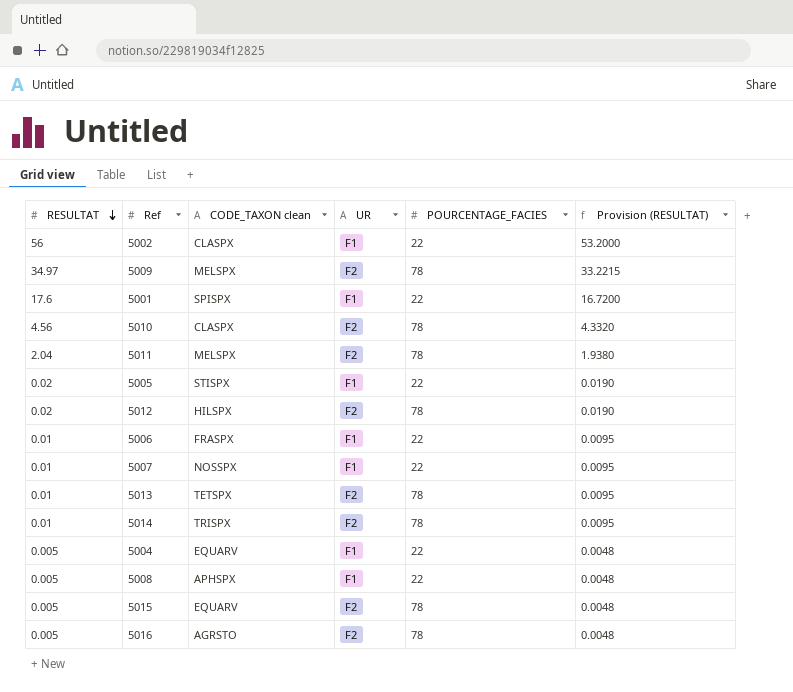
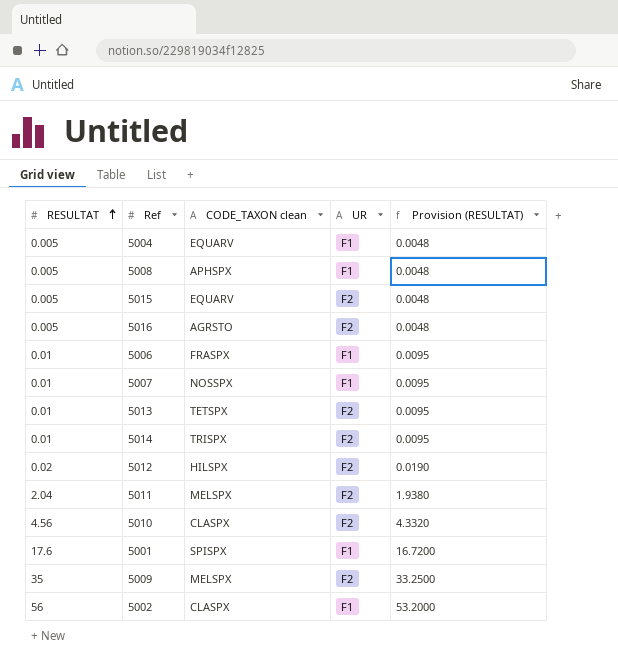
row order: RESULTAT descending -> RESULTAT ascending
column POURCENTAGE_FACIES | position: 5 -> none
row 5005: 0.02 | STISPX | F1 | 22 | 0.0190 -> none
5009 | RESULTAT: 34.97 -> 35
5009 | Provision (RESULTAT): 33.2215 -> 33.2500

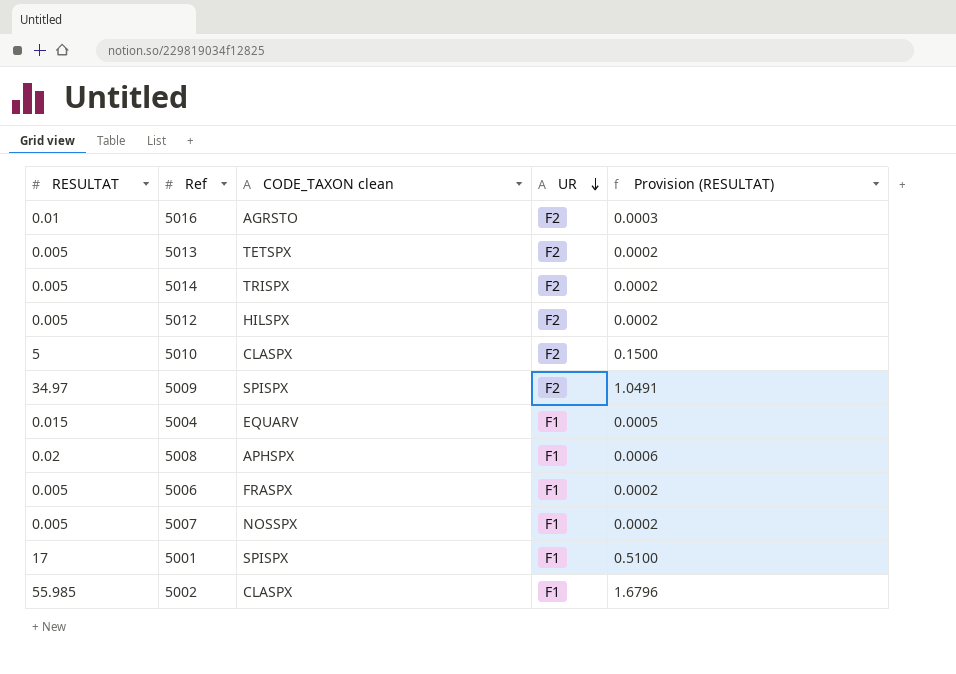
row order: RESULTAT ascending -> UR descending
column Provision (RESULTAT) | formula: [RESULTAT] * 0.95 -> [RESULTAT] * 0.03
row 5015: 0.005 | EQUARV | F2 | 0.0048 -> none
row 5011: 2.04 | MELSPX | F2 | 1.9380 -> none
5016 | RESULTAT: 0.005 -> 0.01
5013 | RESULTAT: 0.01 -> 0.005
5014 | RESULTAT: 0.01 -> 0.005
5012 | RESULTAT: 0.02 -> 0.005
5010 | RESULTAT: 4.56 -> 5
5009 | RESULTAT: 35 -> 34.97
5009 | CODE_TAXON clean: MELSPX -> SPISPX
5004 | RESULTAT: 0.005 -> 0.015
5008 | RESULTAT: 0.005 -> 0.02
5006 | RESULTAT: 0.01 -> 0.005
5007 | RESULTAT: 0.01 -> 0.005
5001 | RESULTAT: 17.6 -> 17
5002 | RESULTAT: 56 -> 55.985

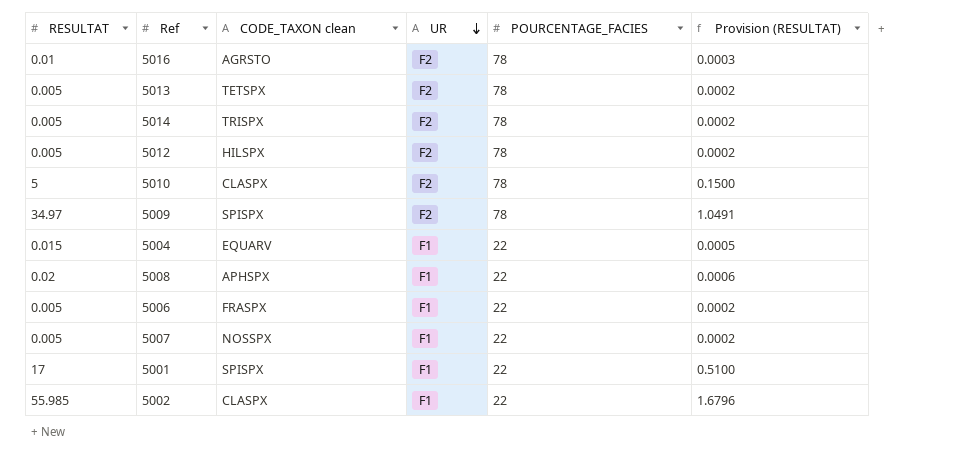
column POURCENTAGE_FACIES | position: none -> 5

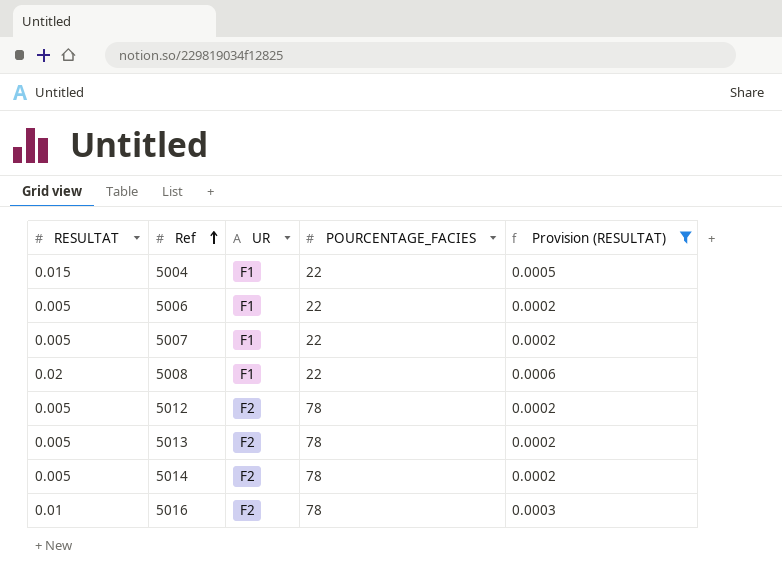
filter: none -> Provision (RESULTAT) <= 0.0006
row order: UR descending -> Ref ascending
column CODE_TAXON clean | position: 3 -> none

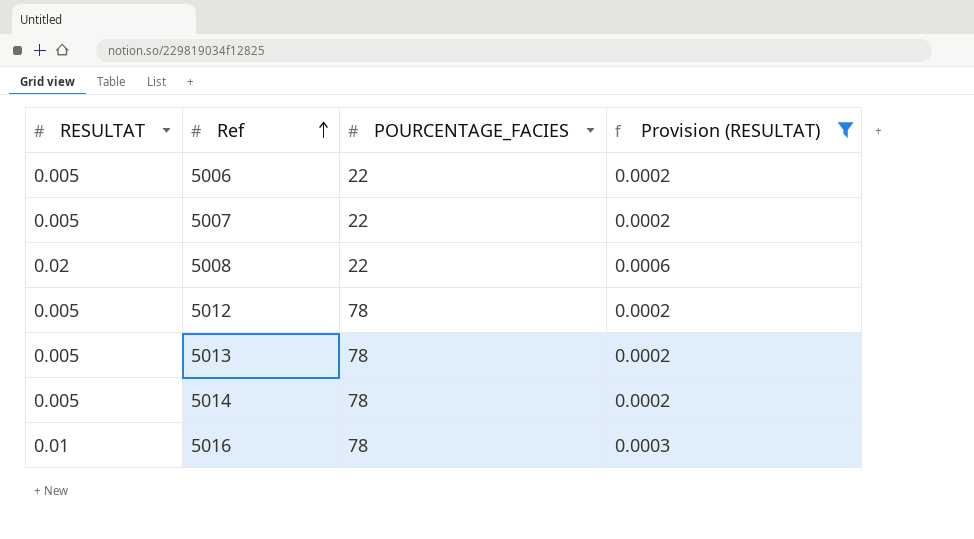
column UR | position: 3 -> none
row 5004: 0.015 | F1 | 22 | 0.0005 -> none

